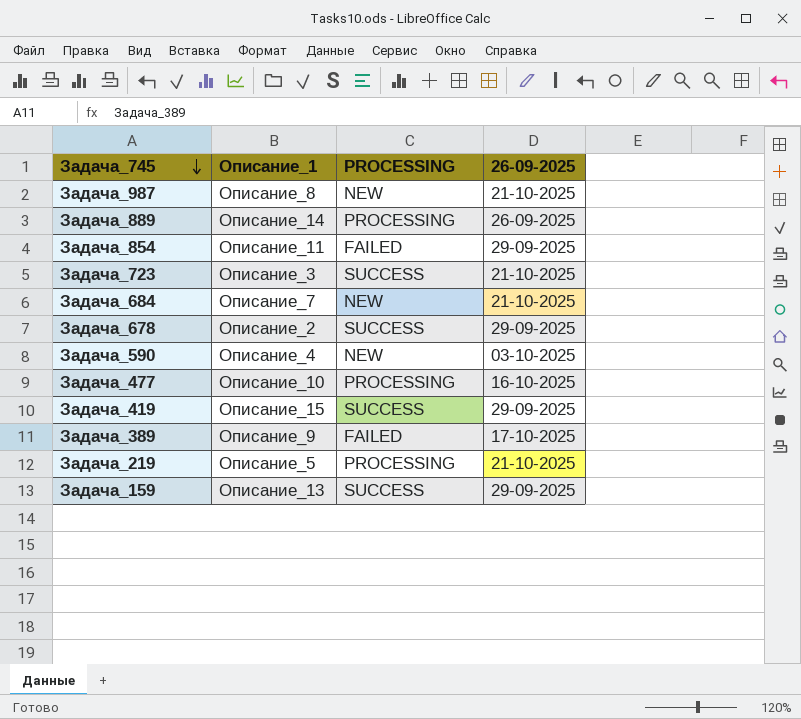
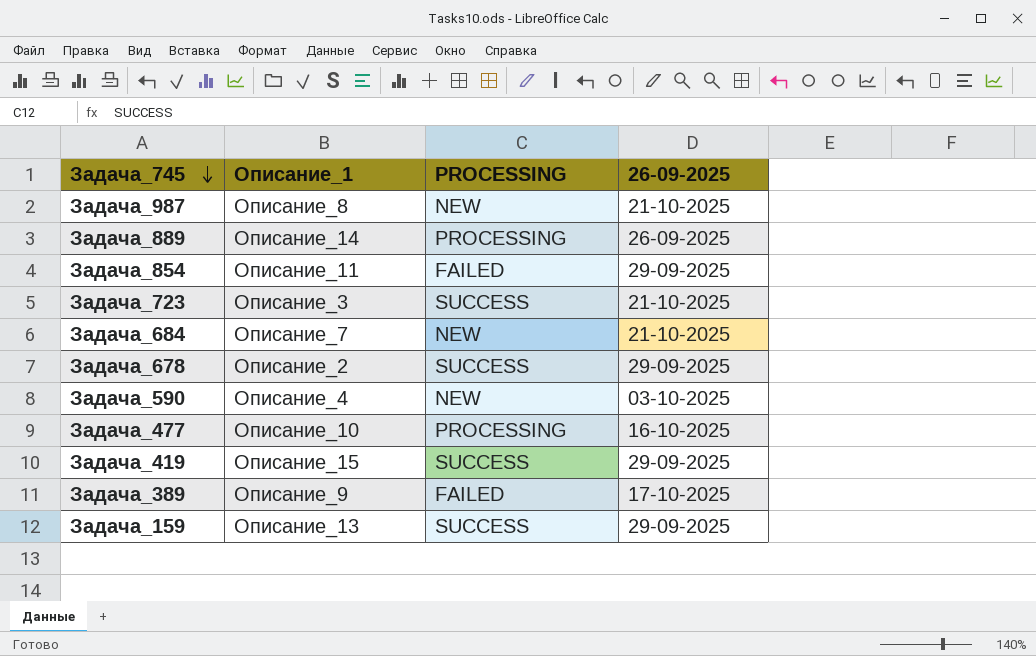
row Задача_219: Описание_5 | PROCESSING | 21-10-2025 -> none

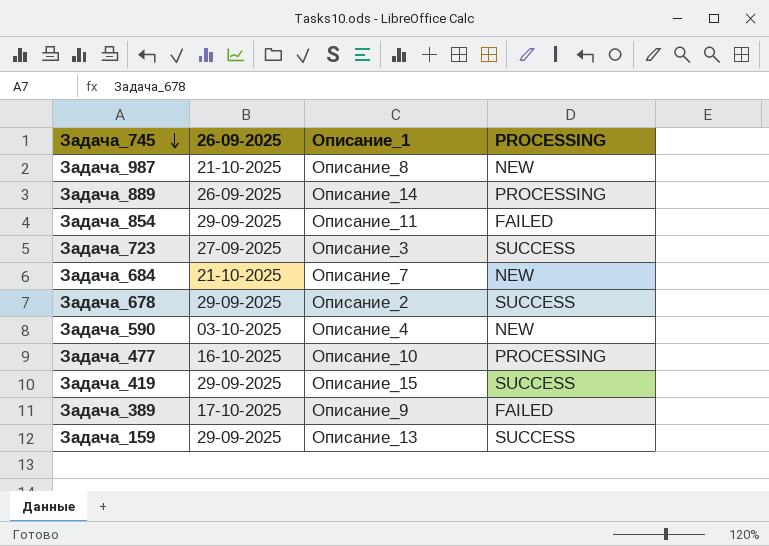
column 26-09-2025 | position: 4 -> 2
Задача_723 | 26-09-2025: 21-10-2025 -> 27-09-2025

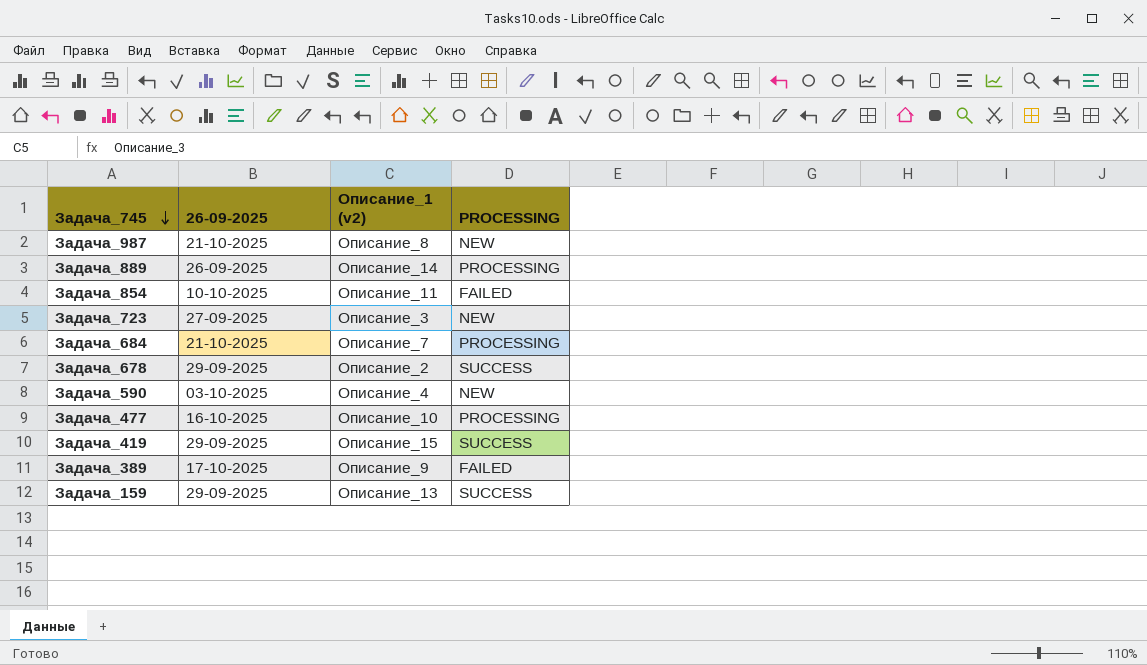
column name: Описание_1 -> Описание_1 (v2)
Задача_854 | 26-09-2025: 29-09-2025 -> 10-10-2025
Задача_723 | PROCESSING: SUCCESS -> NEW
Задача_684 | PROCESSING: NEW -> PROCESSING

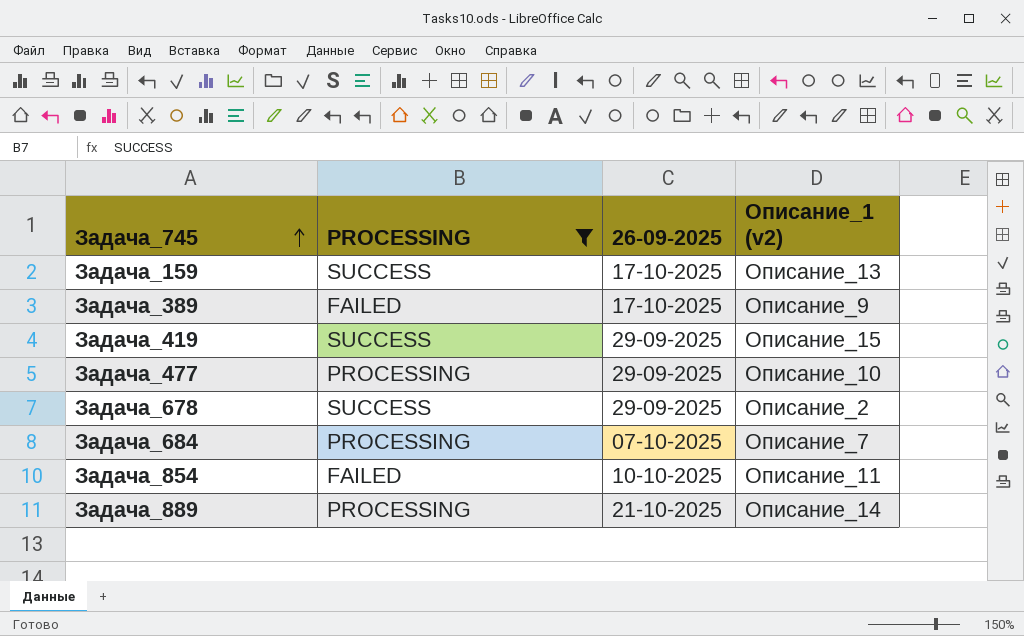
filter: none -> PROCESSING != NEW
row order: Задача_745 descending -> Задача_745 ascending
column PROCESSING | position: 4 -> 2
Задача_159 | 26-09-2025: 29-09-2025 -> 17-10-2025
Задача_477 | 26-09-2025: 16-10-2025 -> 29-09-2025
Задача_684 | 26-09-2025: 21-10-2025 -> 07-10-2025
Задача_889 | 26-09-2025: 26-09-2025 -> 21-10-2025

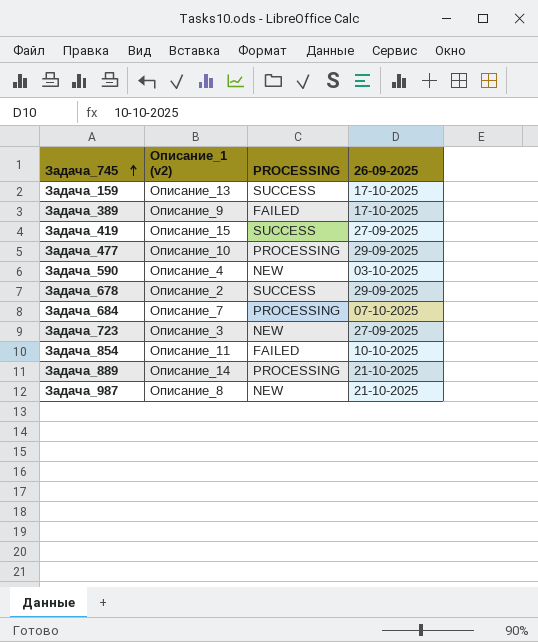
filter: PROCESSING != NEW -> none
column Описание_1 (v2) | position: 4 -> 2
Задача_419 | 26-09-2025: 29-09-2025 -> 27-09-2025

